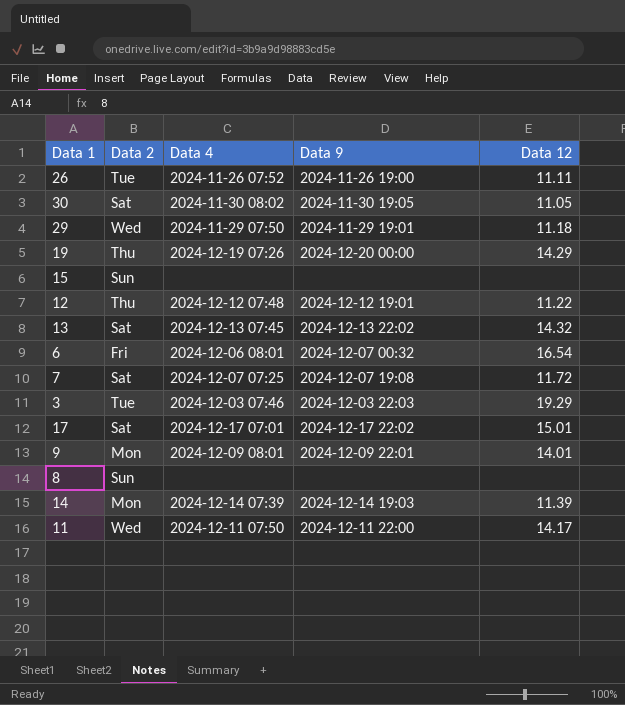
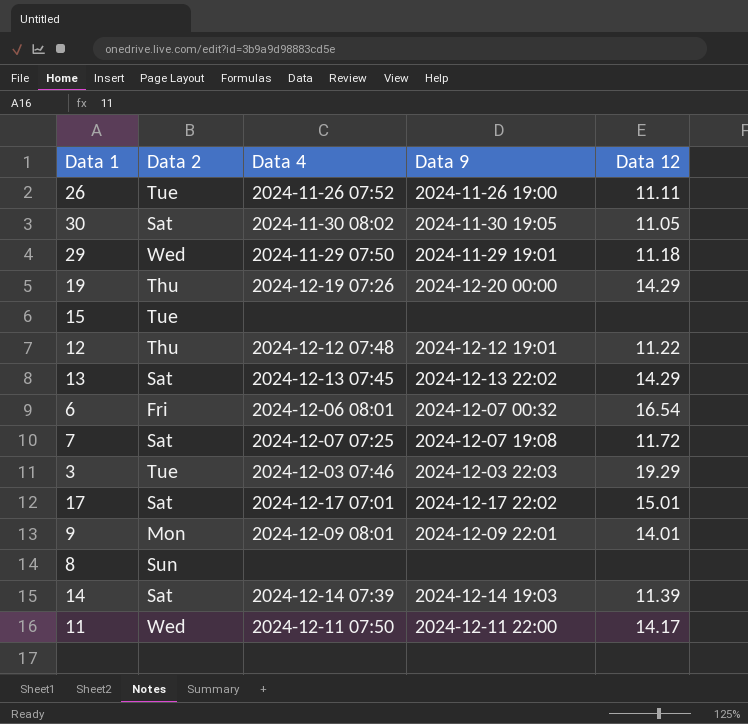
15 | Data 2: Sun -> Tue
13 | Data 12: 14.32 -> 14.29
14 | Data 2: Mon -> Sat

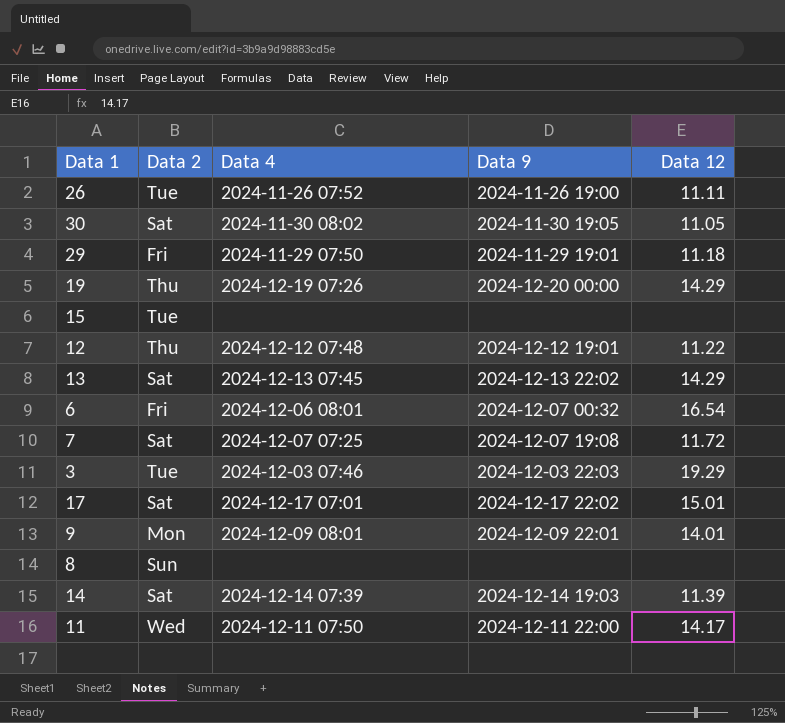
29 | Data 2: Wed -> Fri

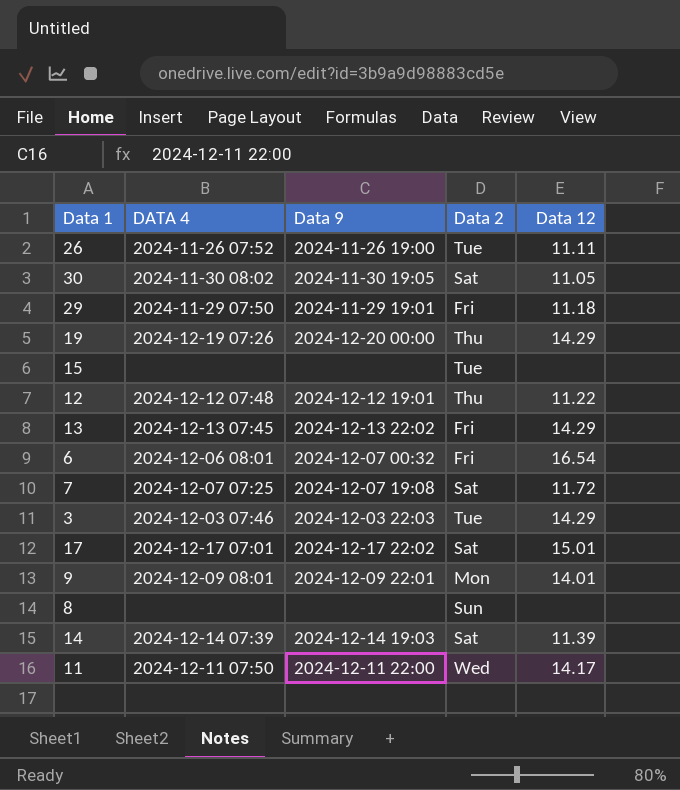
column name: Data 4 -> DATA 4
column Data 2 | position: 2 -> 4
13 | Data 2: Sat -> Fri
3 | Data 12: 19.29 -> 14.29

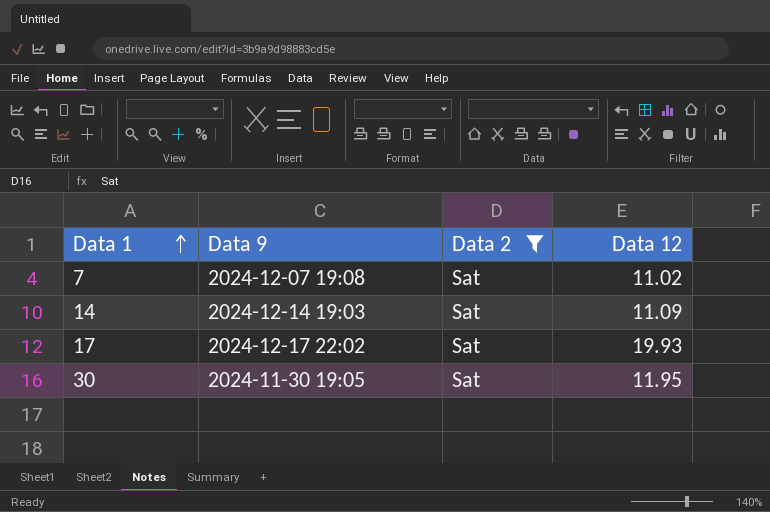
filter: none -> Data 2 = Sat
row order: none -> Data 1 ascending
column DATA 4 | position: 2 -> none
7 | Data 12: 11.72 -> 11.02
14 | Data 12: 11.39 -> 11.09
17 | Data 12: 15.01 -> 19.93
30 | Data 12: 11.05 -> 11.95

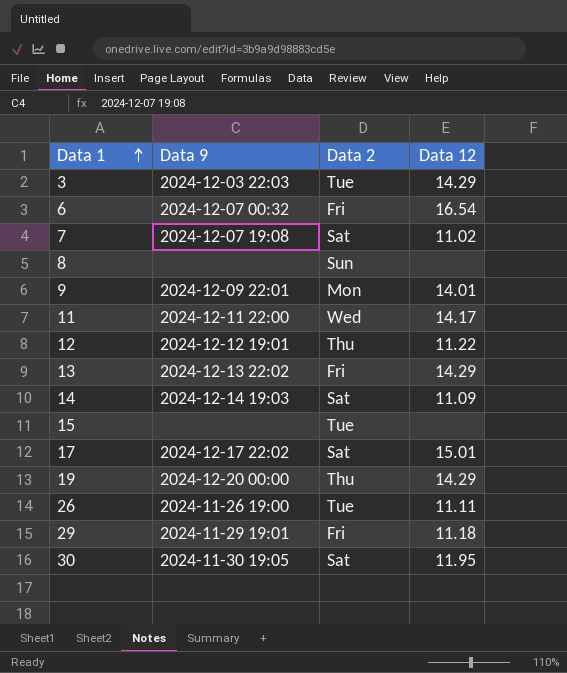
filter: Data 2 = Sat -> none
17 | Data 12: 19.93 -> 15.01

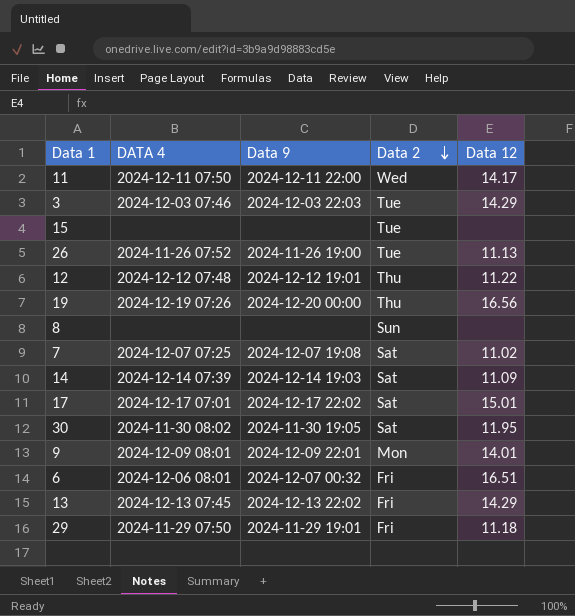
row order: Data 1 ascending -> Data 2 descending
column DATA 4 | position: none -> 2
26 | Data 12: 11.11 -> 11.13
19 | Data 12: 14.29 -> 16.56
6 | Data 12: 16.54 -> 16.51

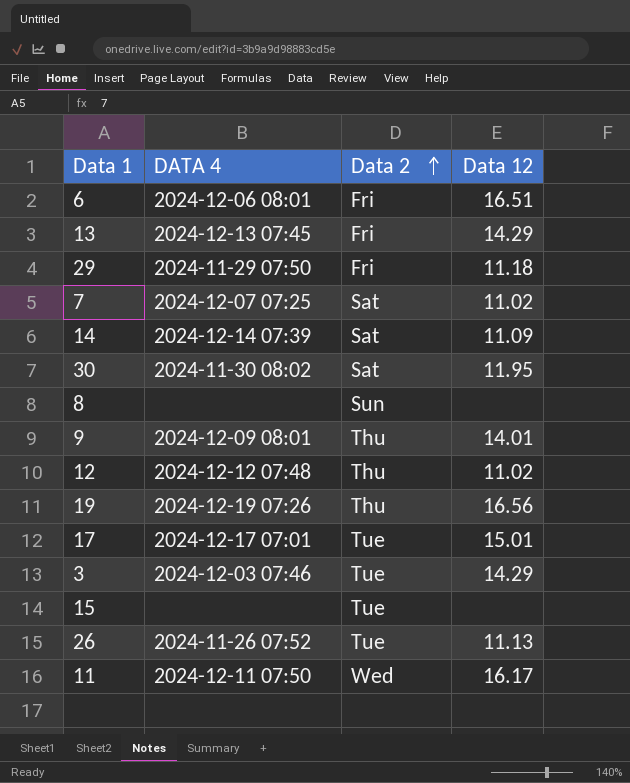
row order: Data 2 descending -> Data 2 ascending
column Data 9 | position: 3 -> none
9 | Data 2: Mon -> Thu
12 | Data 12: 11.22 -> 11.02
17 | Data 2: Sat -> Tue
11 | Data 12: 14.17 -> 16.17

